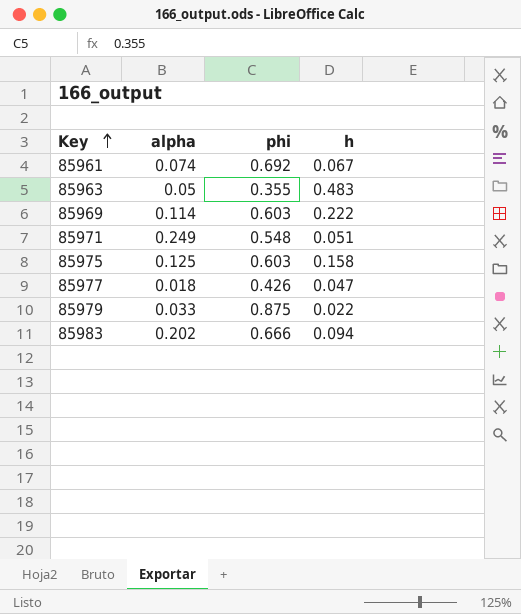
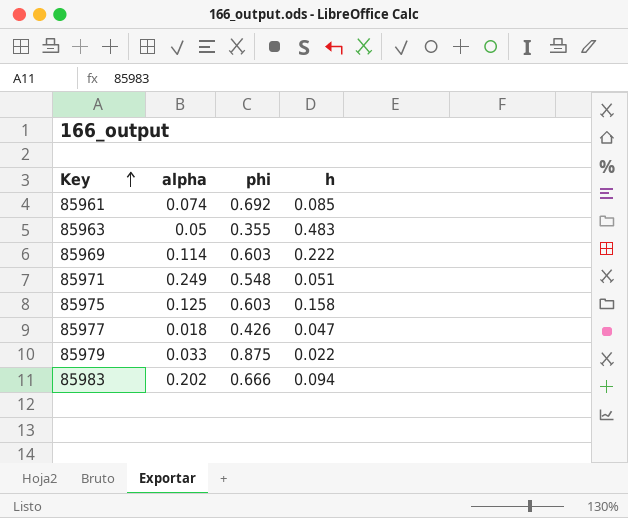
85961 | h: 0.067 -> 0.085

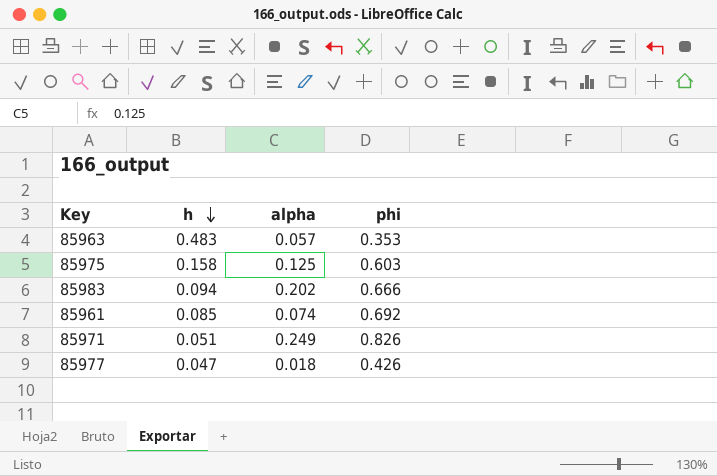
row order: Key ascending -> h descending
column h | position: 4 -> 2
row 85969: 0.114 | 0.603 | 0.222 -> none
row 85979: 0.033 | 0.875 | 0.022 -> none
85963 | alpha: 0.05 -> 0.057
85963 | phi: 0.355 -> 0.353
85971 | phi: 0.548 -> 0.826

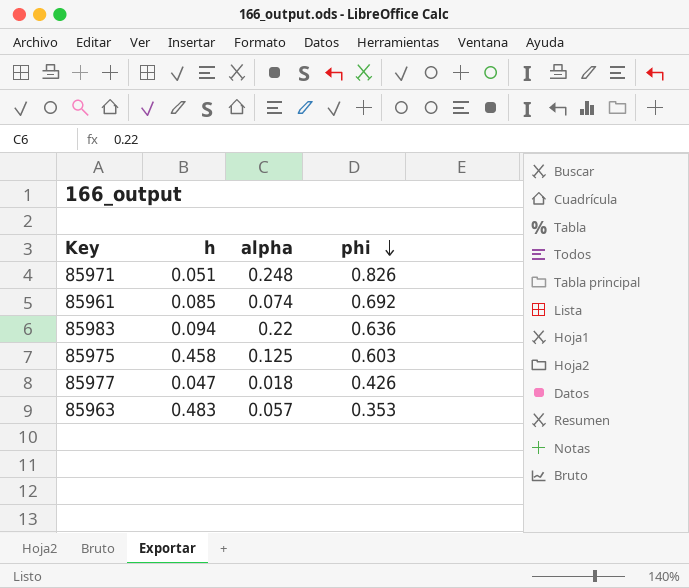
row order: h descending -> phi descending
85971 | alpha: 0.249 -> 0.248
85983 | alpha: 0.202 -> 0.22
85983 | phi: 0.666 -> 0.636
85975 | h: 0.158 -> 0.458

